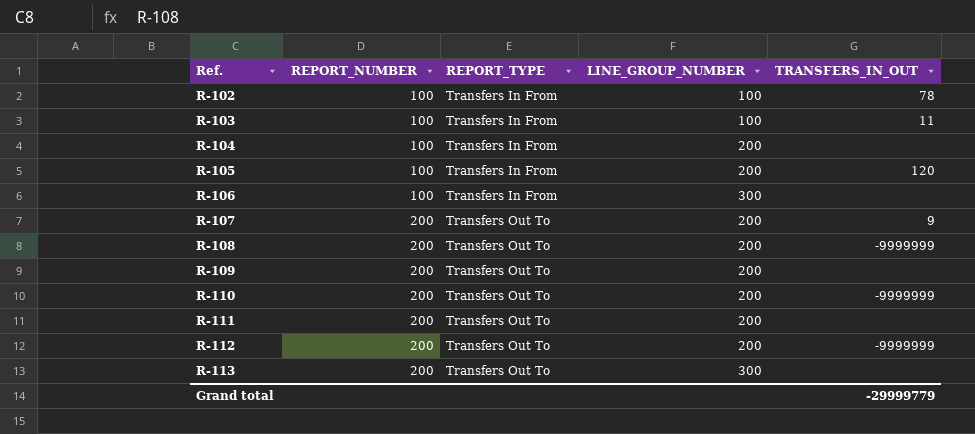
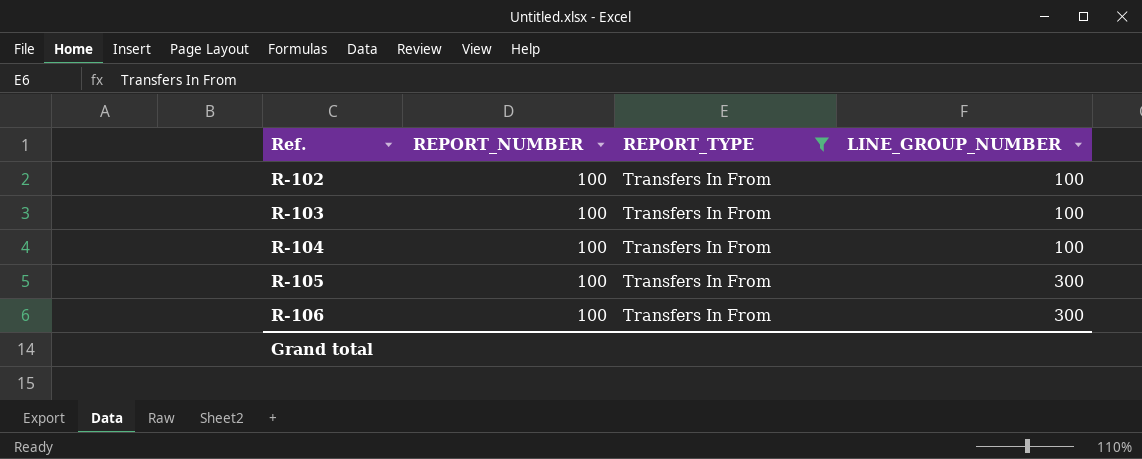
filter: none -> REPORT_TYPE = Transfers In From
column TRANSFERS_IN_OUT | position: 5 -> none
R-104 | LINE_GROUP_NUMBER: 200 -> 100
R-105 | LINE_GROUP_NUMBER: 200 -> 300

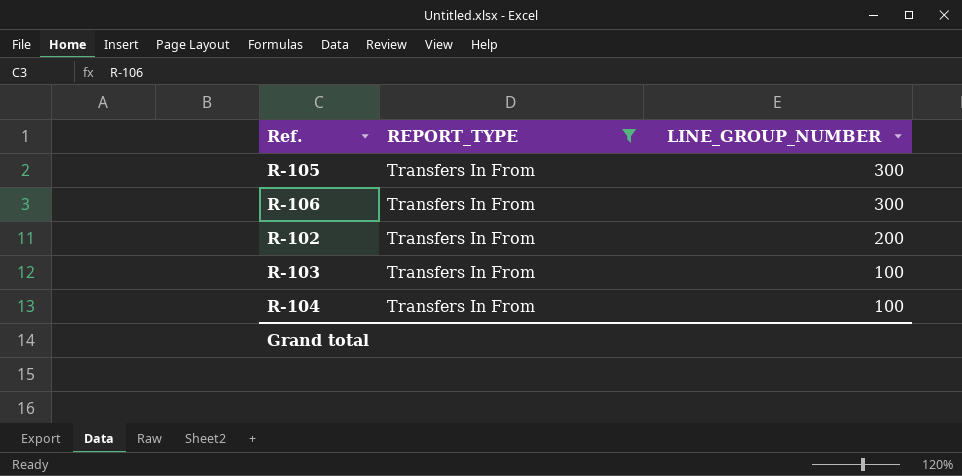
row order: Ref. ascending -> LINE_GROUP_NUMBER descending
column REPORT_NUMBER | position: 2 -> none
R-102 | LINE_GROUP_NUMBER: 100 -> 200

